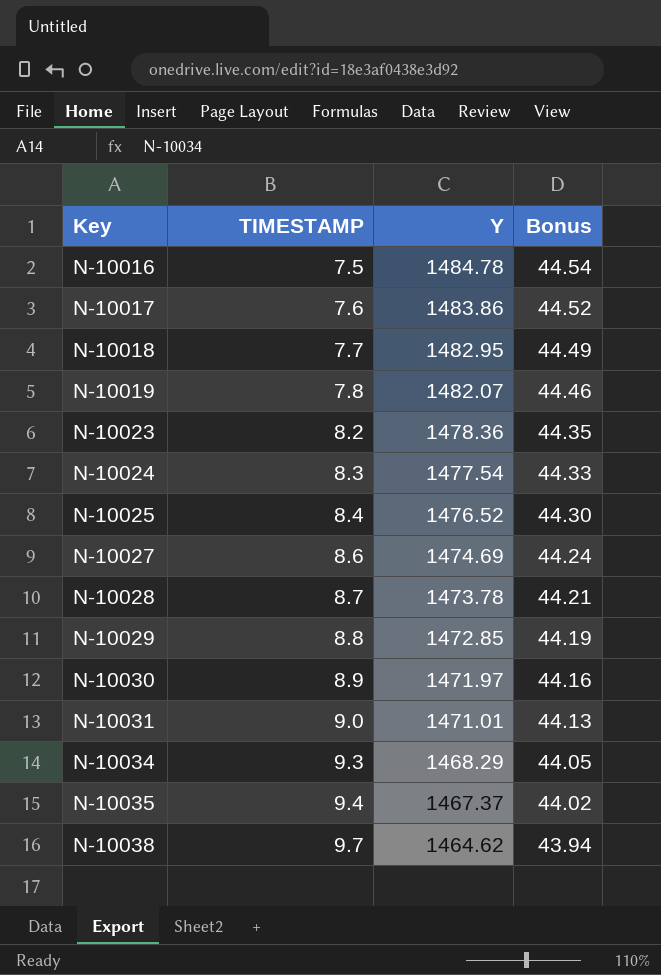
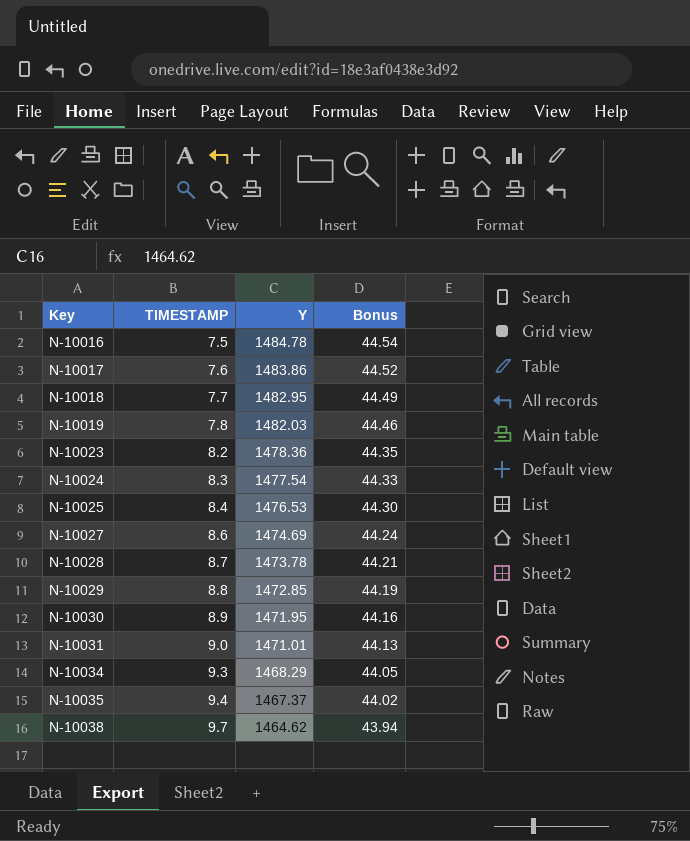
N-10019 | Y: 1482.07 -> 1482.03
N-10025 | Y: 1476.52 -> 1476.53
N-10030 | Y: 1471.97 -> 1471.95

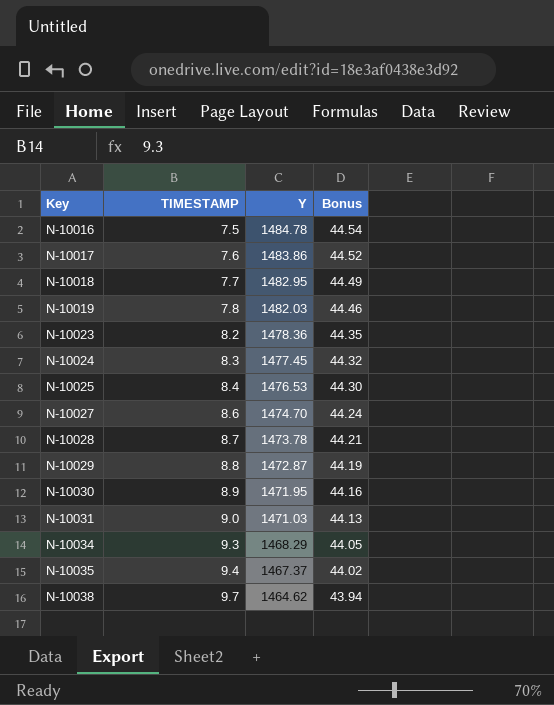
N-10024 | Y: 1477.54 -> 1477.45
N-10024 | Bonus: 44.33 -> 44.32
N-10027 | Y: 1474.69 -> 1474.70
N-10029 | Y: 1472.85 -> 1472.87
N-10031 | Y: 1471.01 -> 1471.03

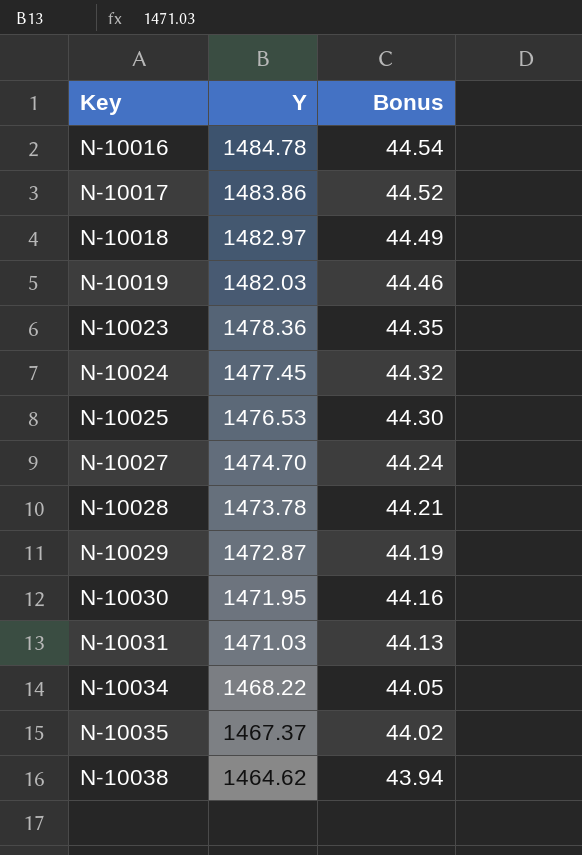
column TIMESTAMP | position: 2 -> none
N-10018 | Y: 1482.95 -> 1482.97
N-10034 | Y: 1468.29 -> 1468.22

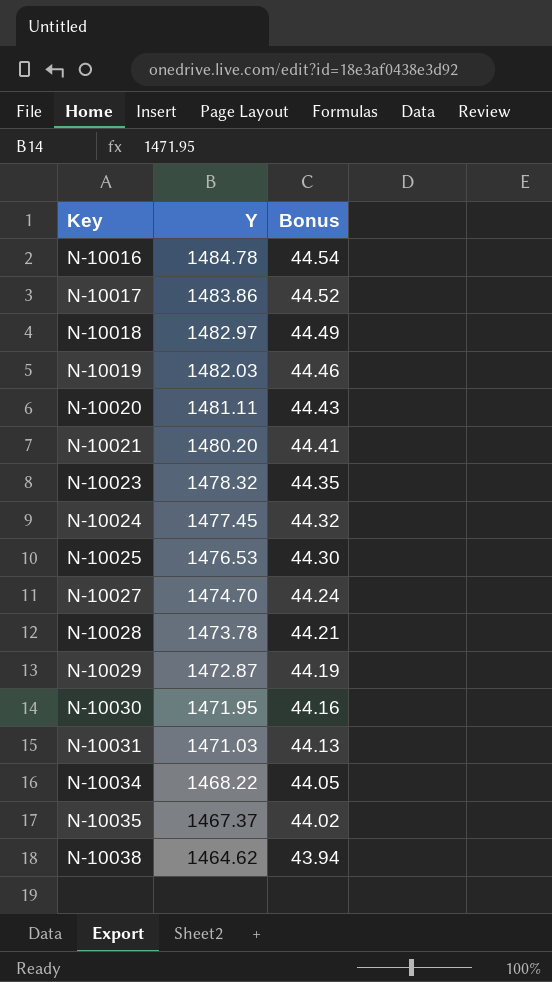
row N-10020: none -> 1481.11 | 44.43
row N-10021: none -> 1480.20 | 44.41
N-10023 | Y: 1478.36 -> 1478.32

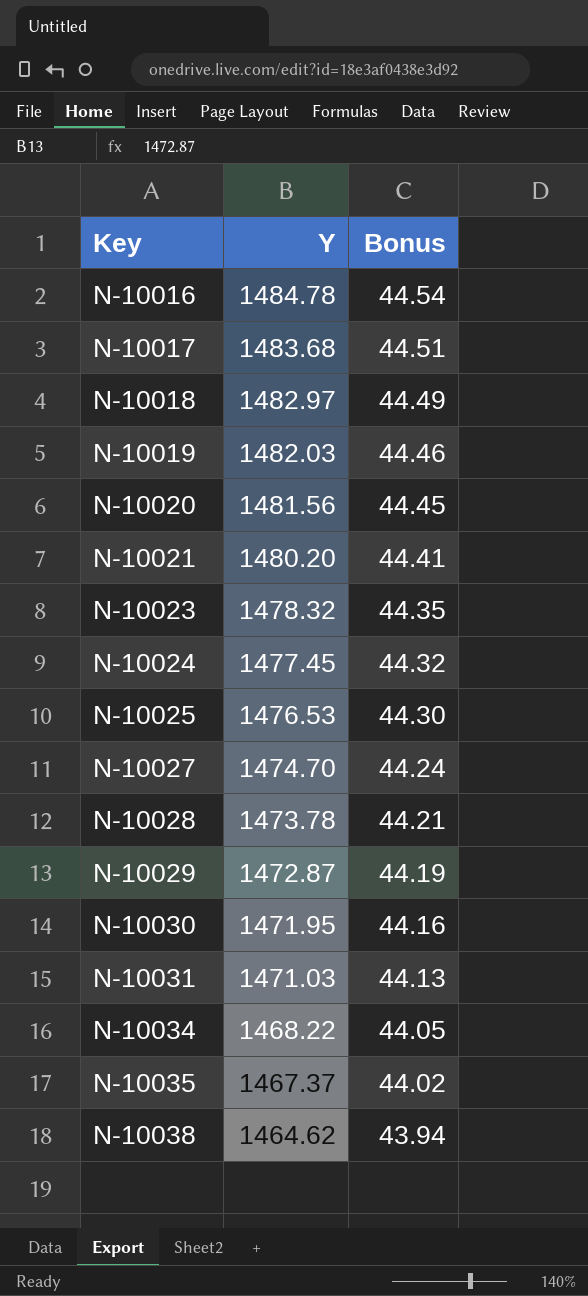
N-10017 | Y: 1483.86 -> 1483.68
N-10017 | Bonus: 44.52 -> 44.51
N-10020 | Y: 1481.11 -> 1481.56
N-10020 | Bonus: 44.43 -> 44.45

